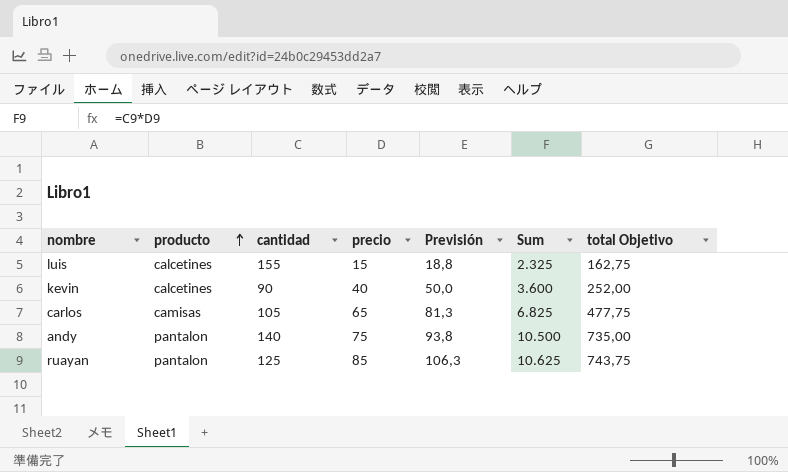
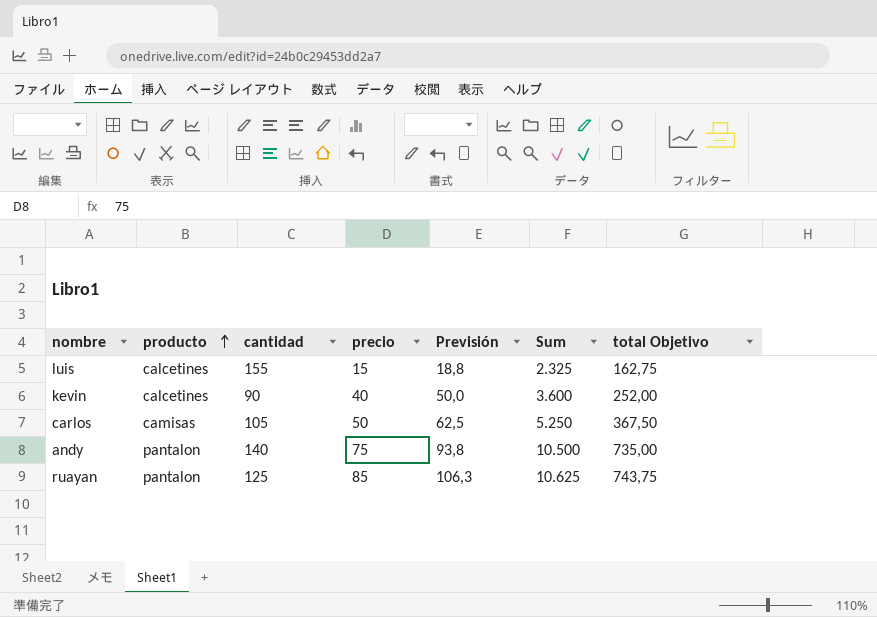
carlos | precio: 65 -> 50
carlos | Previsión: 81,3 -> 62,5
carlos | Sum: 6.825 -> 5.250
carlos | total Objetivo: 477,75 -> 367,50

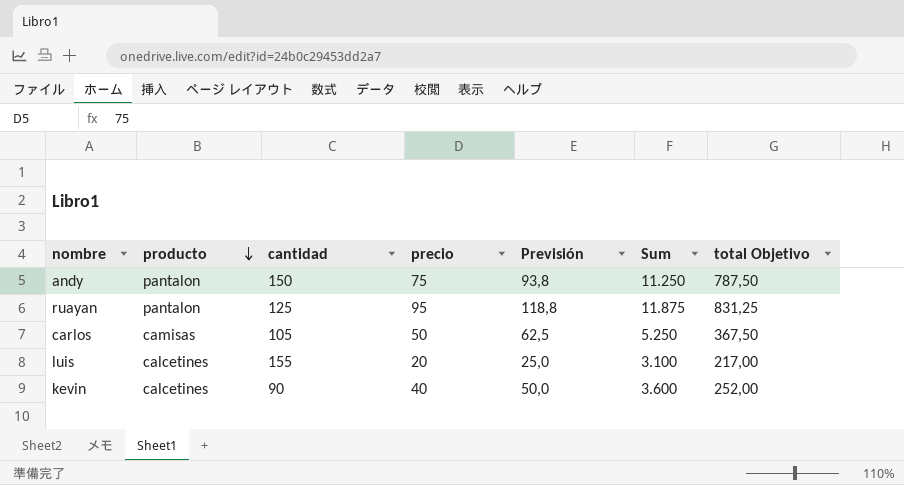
row order: producto ascending -> producto descending
andy | cantidad: 140 -> 150
andy | Sum: 10.500 -> 11.250
andy | total Objetivo: 735,00 -> 787,50
ruayan | precio: 85 -> 95
ruayan | Previsión: 106,3 -> 118,8
ruayan | Sum: 10.625 -> 11.875
ruayan | total Objetivo: 743,75 -> 831,25
luis | precio: 15 -> 20
luis | Previsión: 18,8 -> 25,0
luis | Sum: 2.325 -> 3.100
luis | total Objetivo: 162,75 -> 217,00

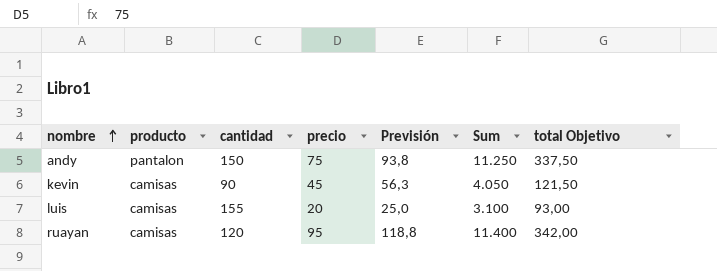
row order: producto descending -> nombre ascending
column total Objetivo | formula: [Sum] * 0,07 -> [Sum] * 0,03
row carlos: camisas | 105 | 50 | 62,5 | 5.250 | 367,50 -> none
kevin | producto: calcetines -> camisas
kevin | precio: 40 -> 45
kevin | Previsión: 50,0 -> 56,3
kevin | Sum: 3.600 -> 4.050
luis | producto: calcetines -> camisas
ruayan | producto: pantalon -> camisas
ruayan | cantidad: 125 -> 120
ruayan | Sum: 11.875 -> 11.400

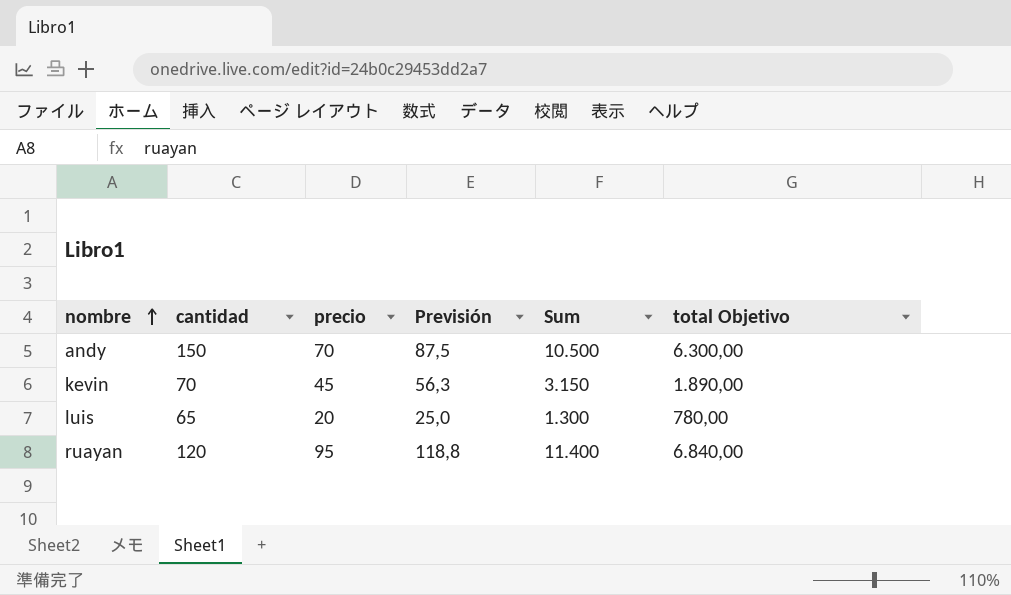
column producto | position: 2 -> none
column total Objetivo | formula: [Sum] * 0,03 -> [Sum] * 0,6
andy | precio: 75 -> 70
andy | Previsión: 93,8 -> 87,5
andy | Sum: 11.250 -> 10.500
kevin | cantidad: 90 -> 70
kevin | Sum: 4.050 -> 3.150
luis | cantidad: 155 -> 65
luis | Sum: 3.100 -> 1.300

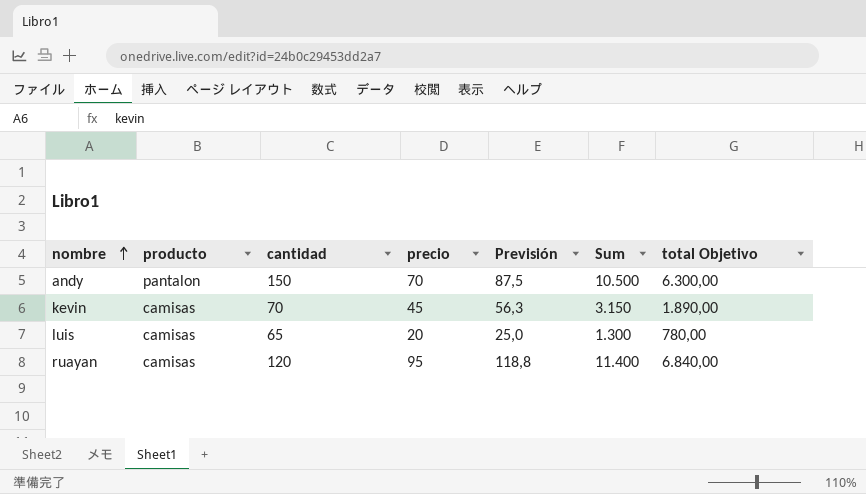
column producto | position: none -> 2

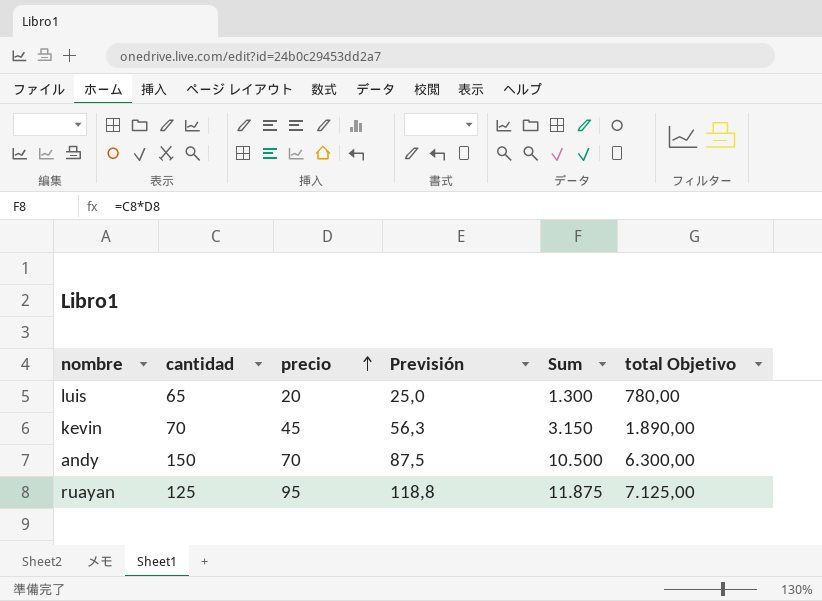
row order: nombre ascending -> precio ascending
column producto | position: 2 -> none
ruayan | cantidad: 120 -> 125
ruayan | Sum: 11.400 -> 11.875
ruayan | total Objetivo: 6.840,00 -> 7.125,00

